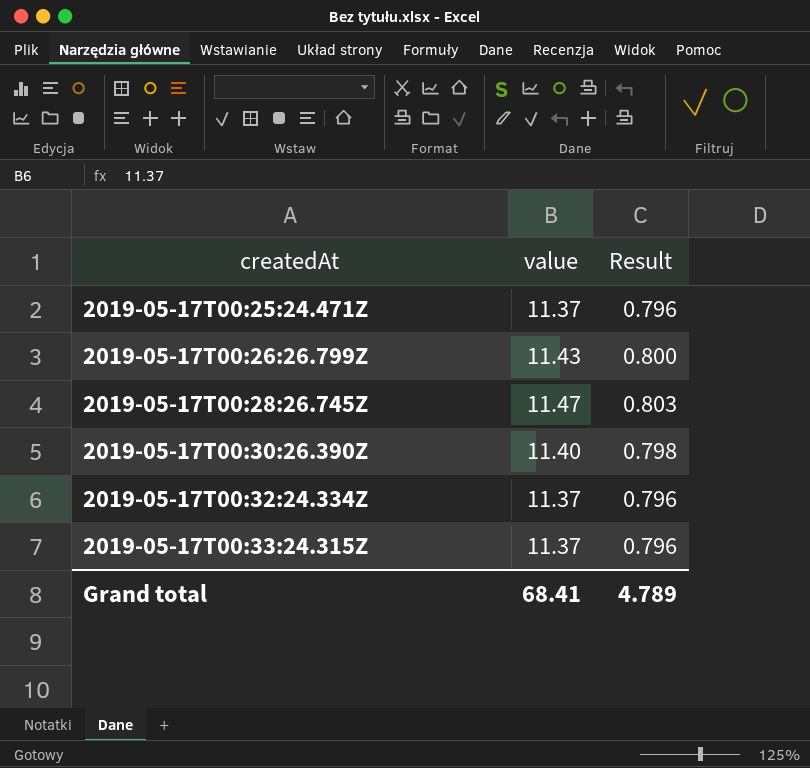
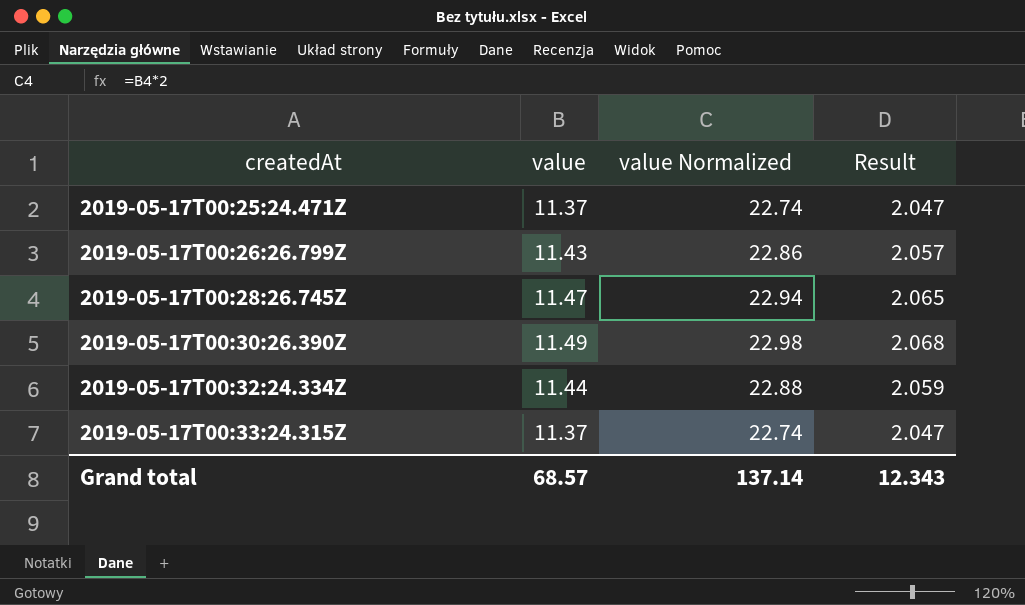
column value Normalized | formula: none -> [value] * 2
column Result | formula: [value] * 0.07 -> [value] * 0.18
2019-05-17T00:30:26.390Z | value: 11.40 -> 11.49
2019-05-17T00:32:24.334Z | value: 11.37 -> 11.44
Grand total | value: 68.41 -> 68.57
Grand total | Result: 4.789 -> 12.343

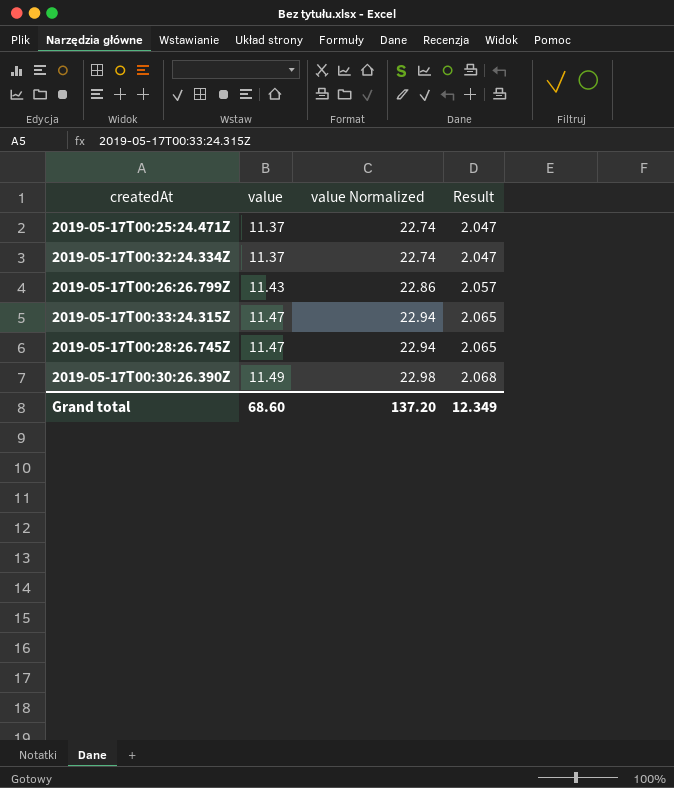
row order: createdAt ascending -> value ascending
2019-05-17T00:32:24.334Z | value: 11.44 -> 11.37
2019-05-17T00:32:24.334Z | value Normalized: 22.88 -> 22.74
2019-05-17T00:32:24.334Z | Result: 2.059 -> 2.047
2019-05-17T00:33:24.315Z | value: 11.37 -> 11.47
2019-05-17T00:33:24.315Z | value Normalized: 22.74 -> 22.94
2019-05-17T00:33:24.315Z | Result: 2.047 -> 2.065
Grand total | value: 68.57 -> 68.60
Grand total | value Normalized: 137.14 -> 137.20
Grand total | Result: 12.343 -> 12.349

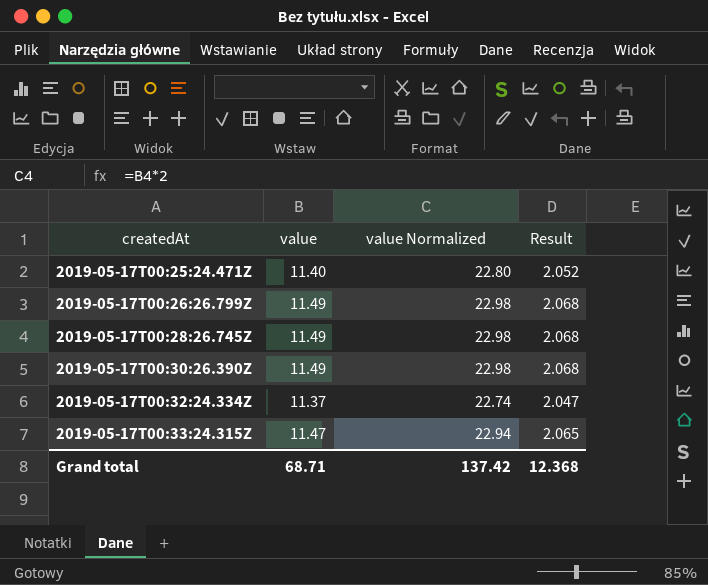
row order: value ascending -> createdAt ascending
2019-05-17T00:25:24.471Z | value: 11.37 -> 11.40
2019-05-17T00:25:24.471Z | value Normalized: 22.74 -> 22.80
2019-05-17T00:25:24.471Z | Result: 2.047 -> 2.052
2019-05-17T00:26:26.799Z | value: 11.43 -> 11.49
2019-05-17T00:26:26.799Z | value Normalized: 22.86 -> 22.98
2019-05-17T00:26:26.799Z | Result: 2.057 -> 2.068
2019-05-17T00:28:26.745Z | value: 11.47 -> 11.49
2019-05-17T00:28:26.745Z | value Normalized: 22.94 -> 22.98
2019-05-17T00:28:26.745Z | Result: 2.065 -> 2.068
Grand total | value: 68.60 -> 68.71
Grand total | value Normalized: 137.20 -> 137.42
Grand total | Result: 12.349 -> 12.368

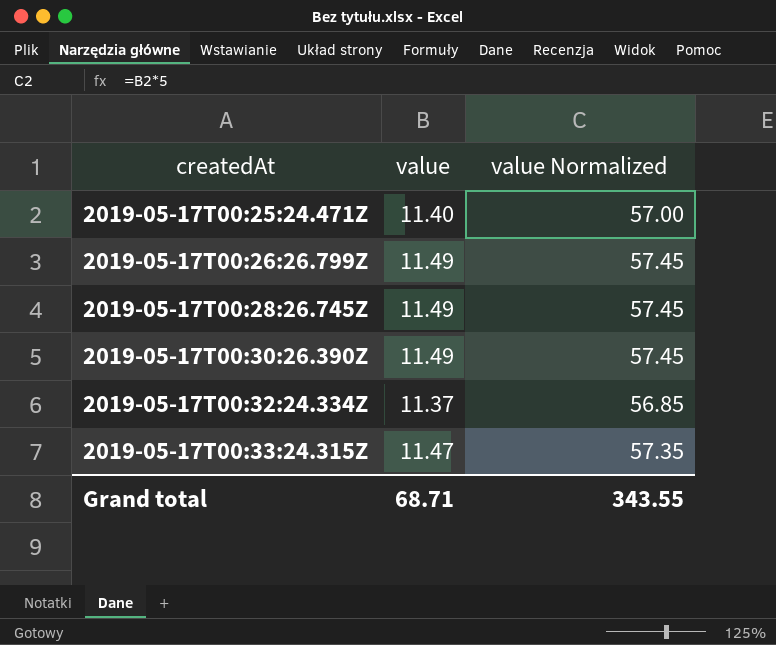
column Result | formula: [value] * 0.18 -> none
column value Normalized | formula: [value] * 2 -> [value] * 5
Grand total | value Normalized: 137.42 -> 343.55

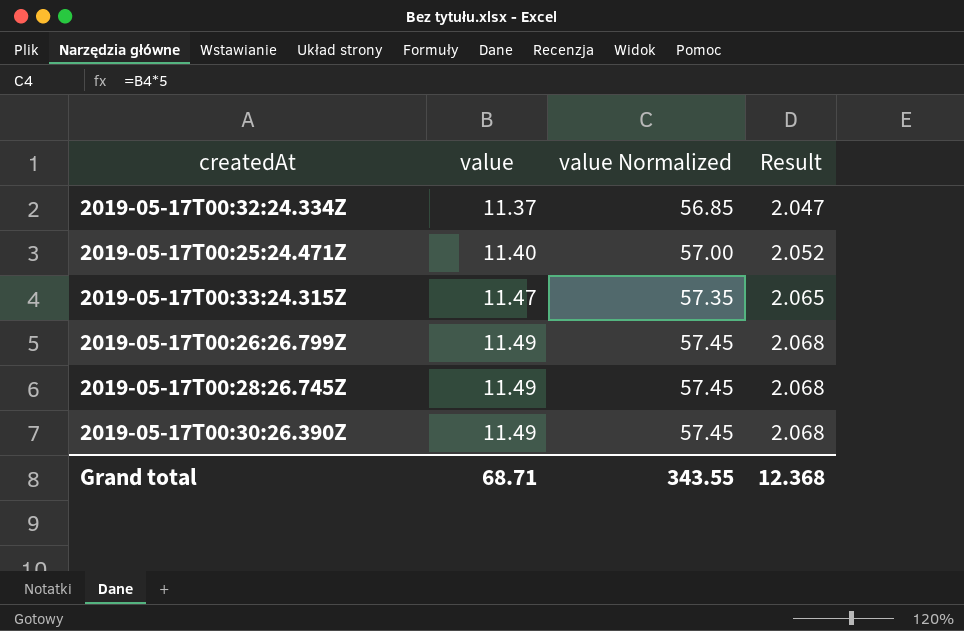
row order: createdAt ascending -> value ascending
column Result | formula: none -> [value] * 0.18

